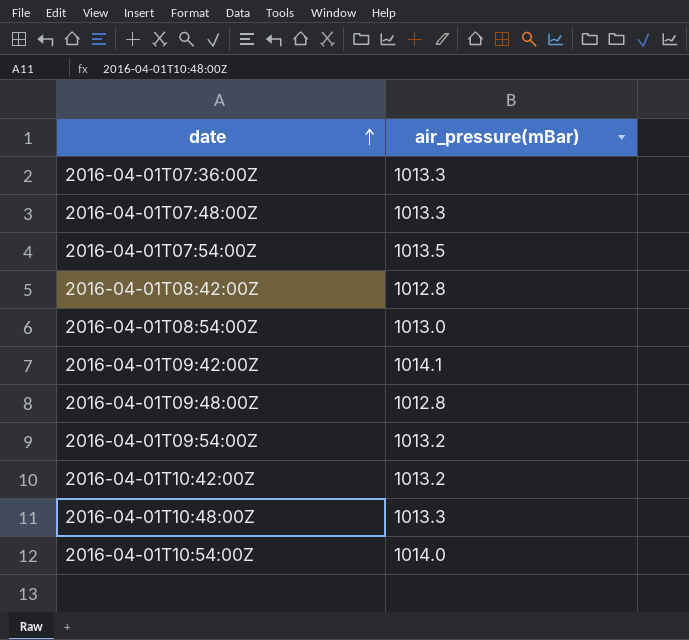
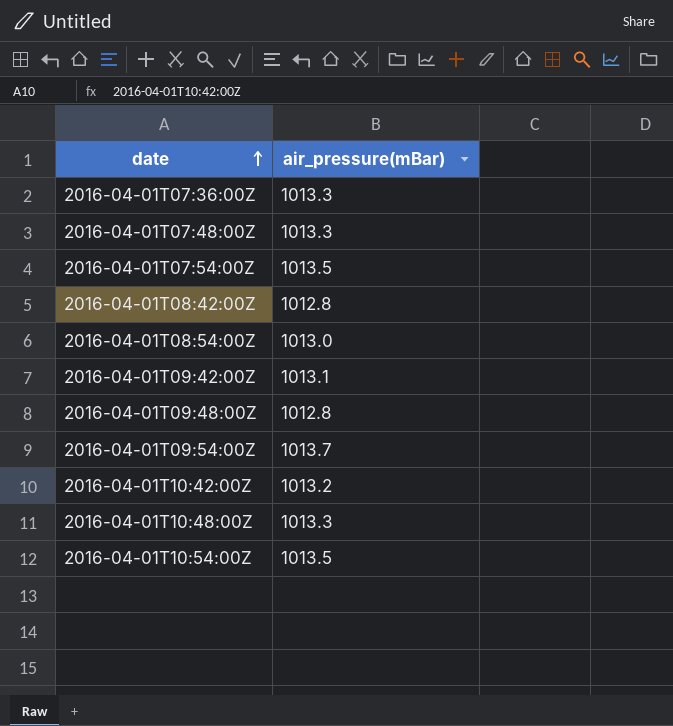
2016-04-01T09:42:00Z | air_pressure(mBar): 1014.1 -> 1013.1
2016-04-01T09:54:00Z | air_pressure(mBar): 1013.2 -> 1013.7
2016-04-01T10:54:00Z | air_pressure(mBar): 1014.0 -> 1013.5

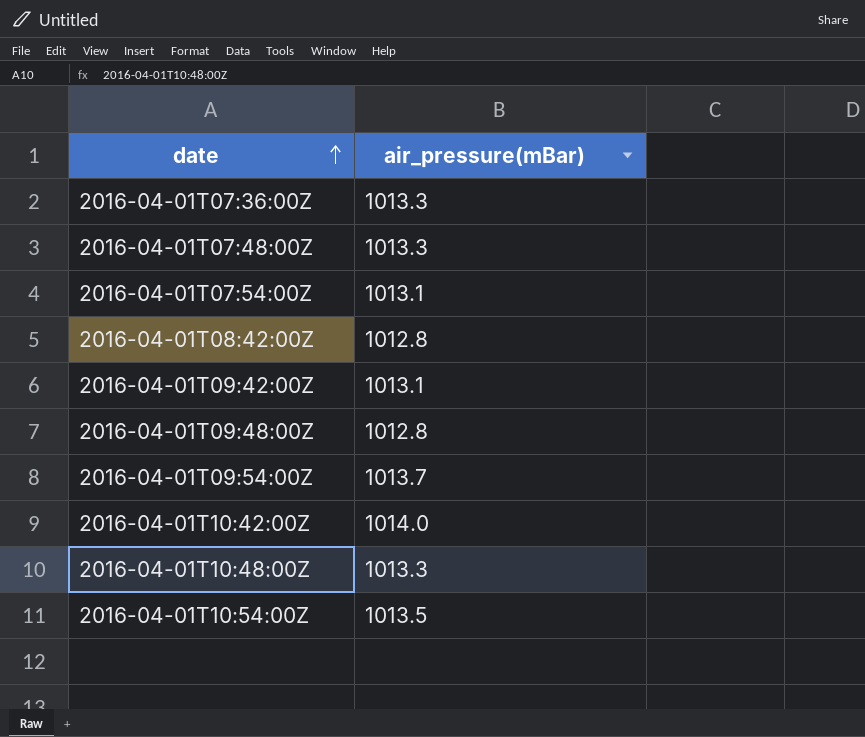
row 2016-04-01T08:54:00Z: 1013.0 -> none
2016-04-01T07:54:00Z | air_pressure(mBar): 1013.5 -> 1013.1
2016-04-01T10:42:00Z | air_pressure(mBar): 1013.2 -> 1014.0

